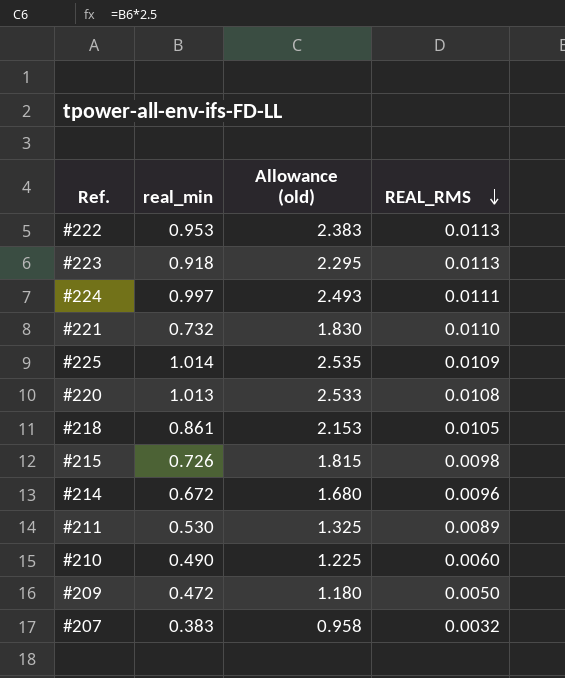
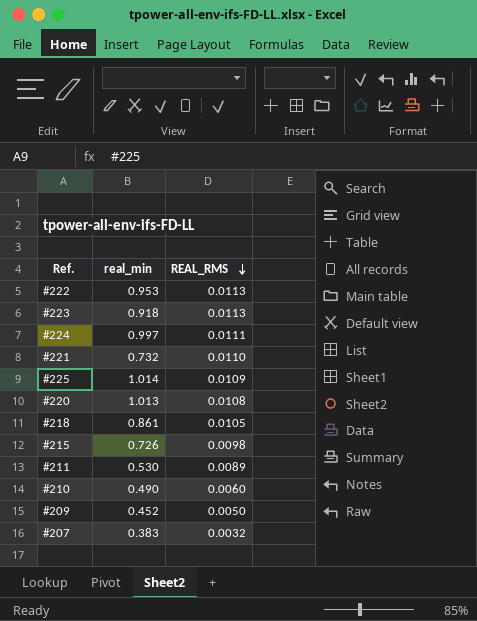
column Allowance (old) | formula: [real_min] * 2.5 -> none
row #214: 0.672 | 1.680 | 0.0096 -> none
#209 | real_min: 0.472 -> 0.452

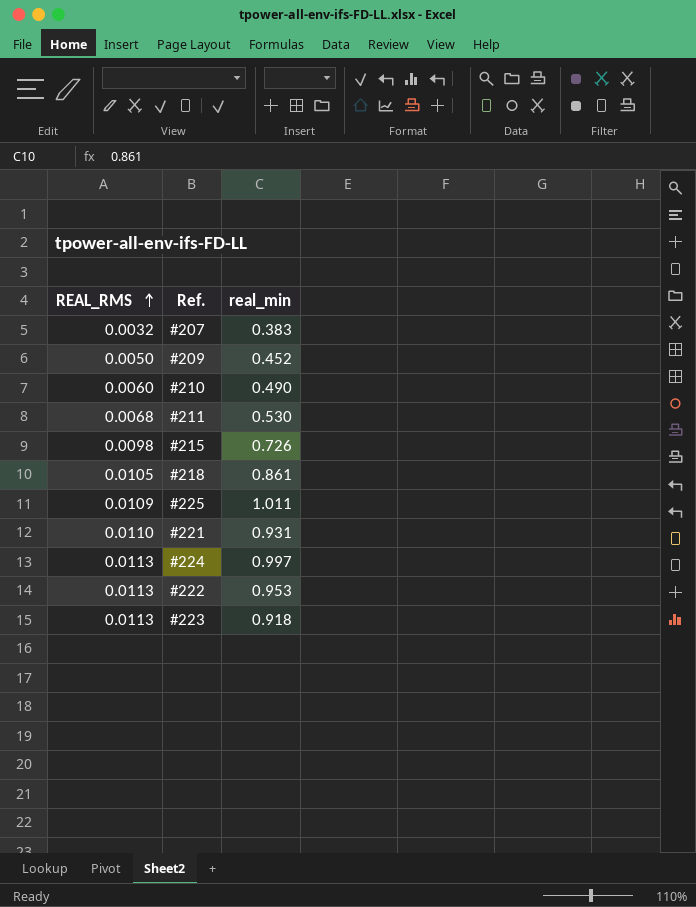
row order: REAL_RMS descending -> REAL_RMS ascending
column REAL_RMS | position: 3 -> 1
row #220: 1.013 | 0.0108 -> none
#211 | REAL_RMS: 0.0089 -> 0.0068
#225 | real_min: 1.014 -> 1.011
#221 | real_min: 0.732 -> 0.931
#224 | REAL_RMS: 0.0111 -> 0.0113

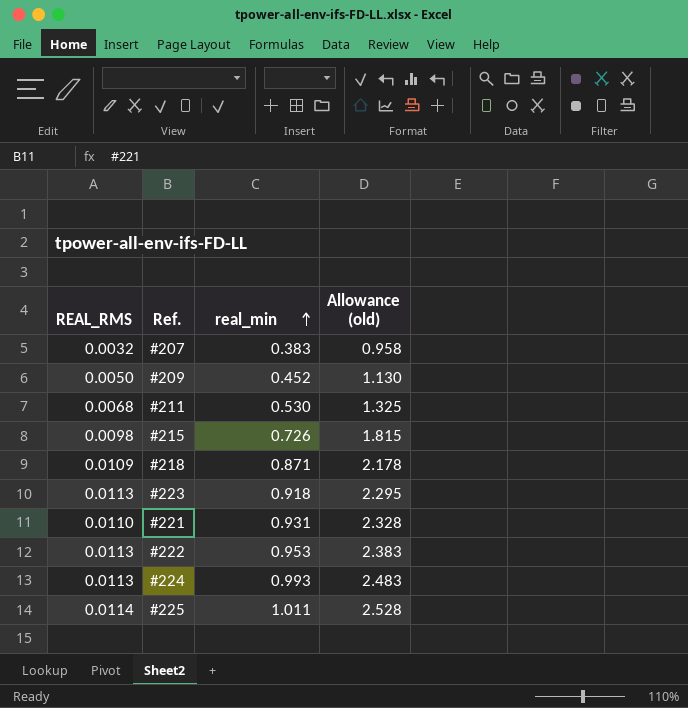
row order: REAL_RMS ascending -> real_min ascending
column Allowance (old) | formula: none -> [real_min] * 2.5
row #210: 0.0060 | 0.490 -> none
#218 | REAL_RMS: 0.0105 -> 0.0109
#218 | real_min: 0.861 -> 0.871
#224 | real_min: 0.997 -> 0.993
#225 | REAL_RMS: 0.0109 -> 0.0114

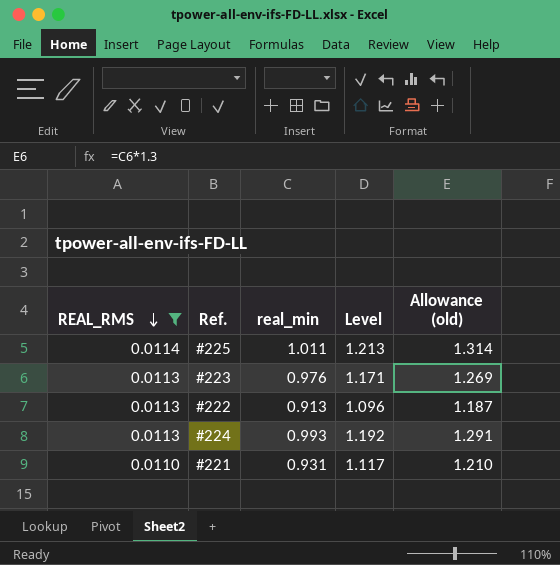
filter: none -> REAL_RMS >= 0.0110
row order: real_min ascending -> REAL_RMS descending
column Level | formula: none -> [real_min] * 1.2
column Allowance (old) | formula: [real_min] * 2.5 -> [real_min] * 1.3
#223 | real_min: 0.918 -> 0.976
#222 | real_min: 0.953 -> 0.913

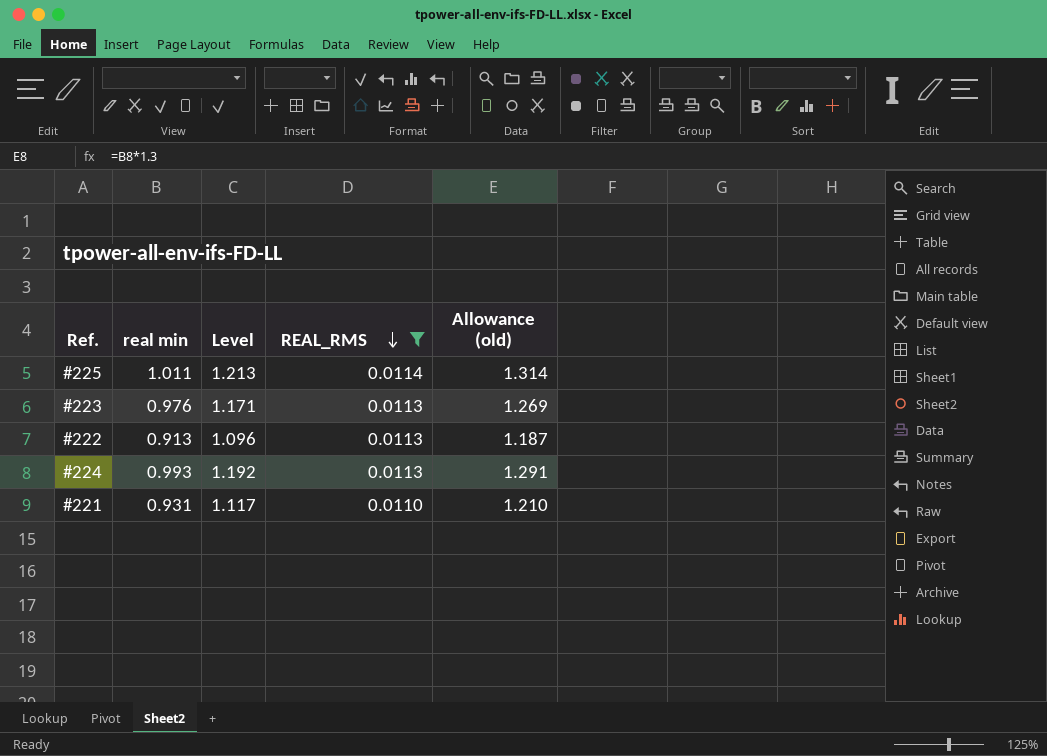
column name: real_min -> real min
column REAL_RMS | position: 1 -> 4

